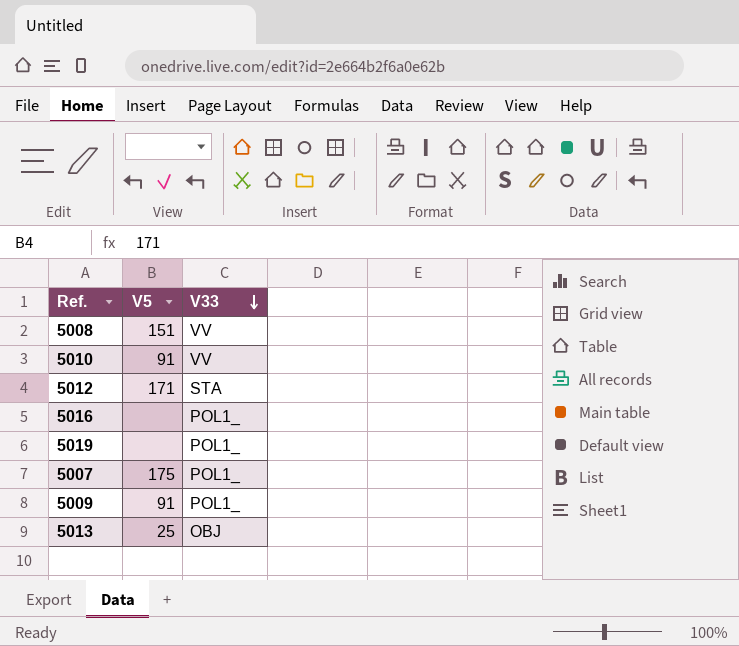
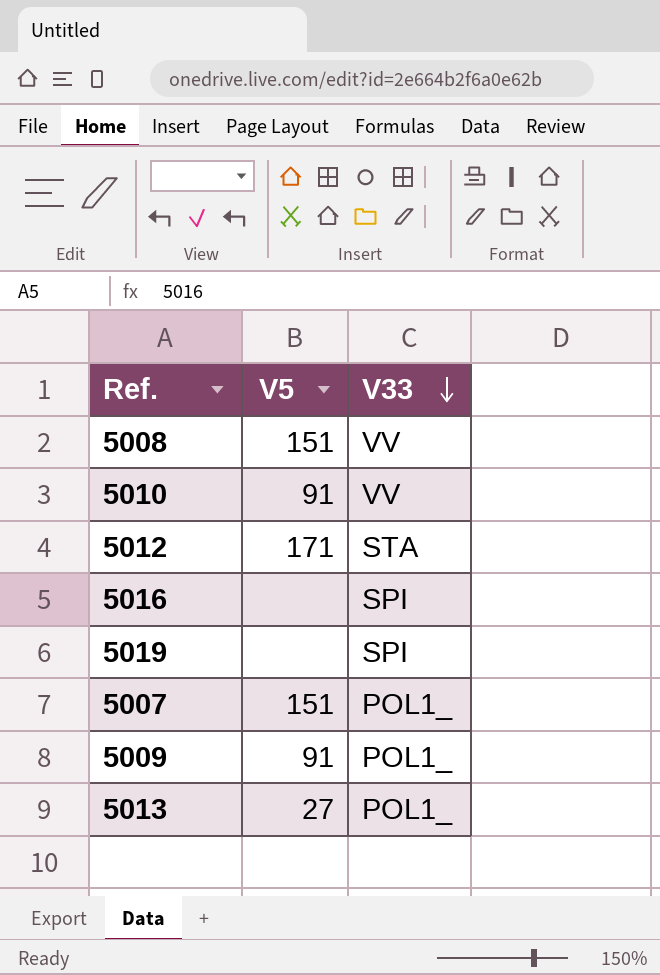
5016 | V33: POL1_ -> SPI
5019 | V33: POL1_ -> SPI
5007 | V5: 175 -> 151
5013 | V5: 25 -> 27
5013 | V33: OBJ -> POL1_

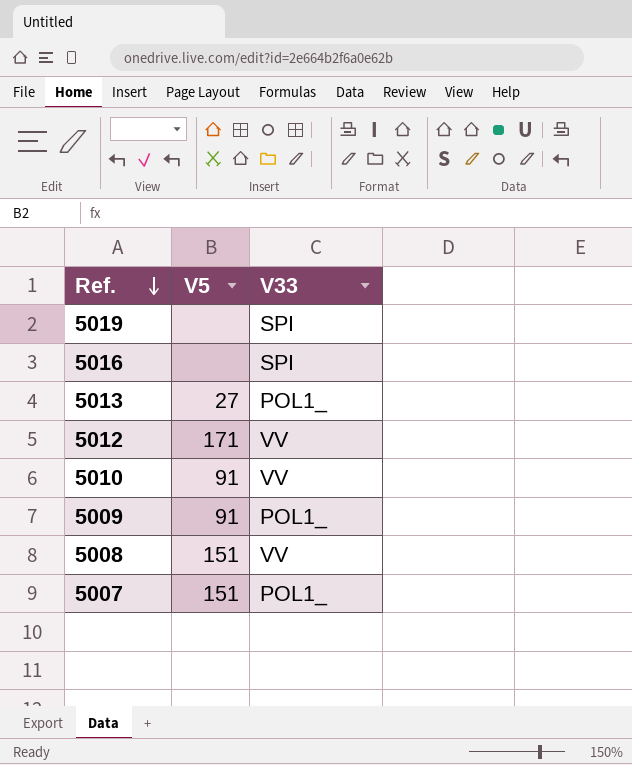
row order: V33 descending -> Ref. descending
5012 | V33: STA -> VV

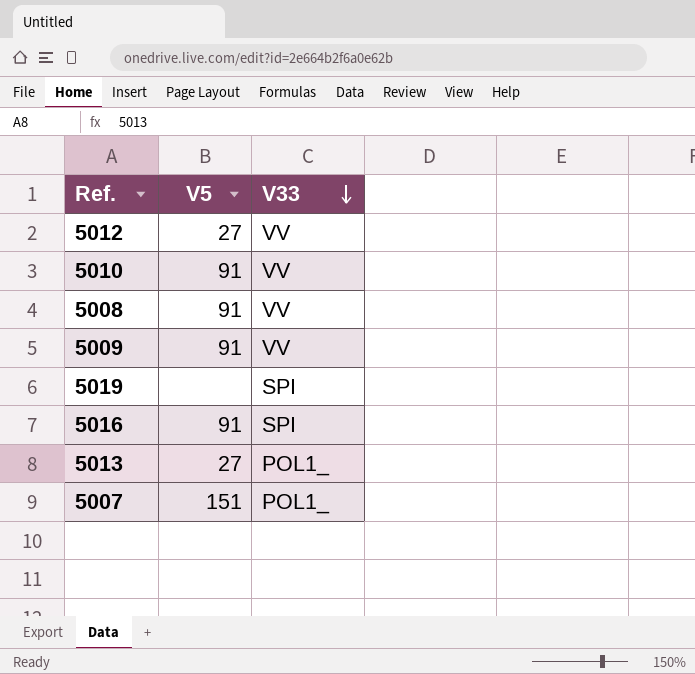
row order: Ref. descending -> V33 descending
5012 | V5: 171 -> 27
5008 | V5: 151 -> 91
5009 | V33: POL1_ -> VV
5016 | V5: none -> 91

